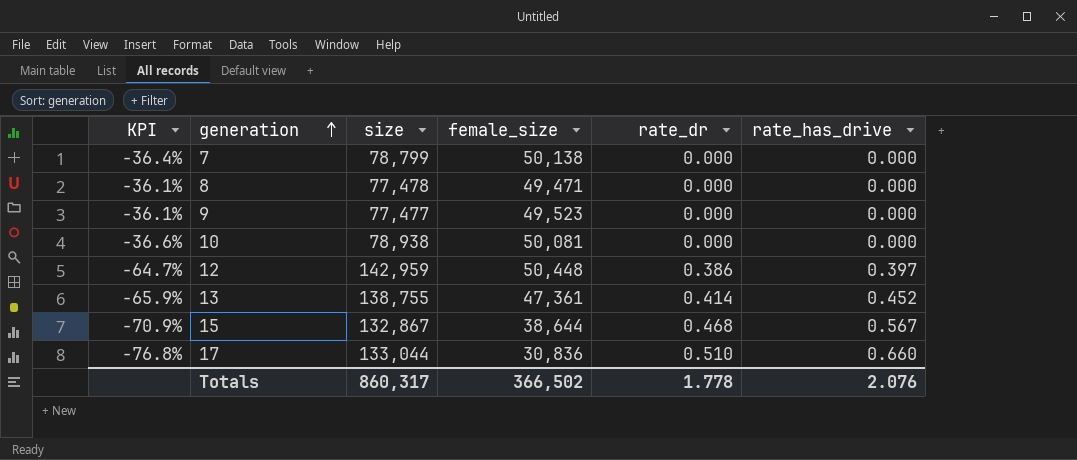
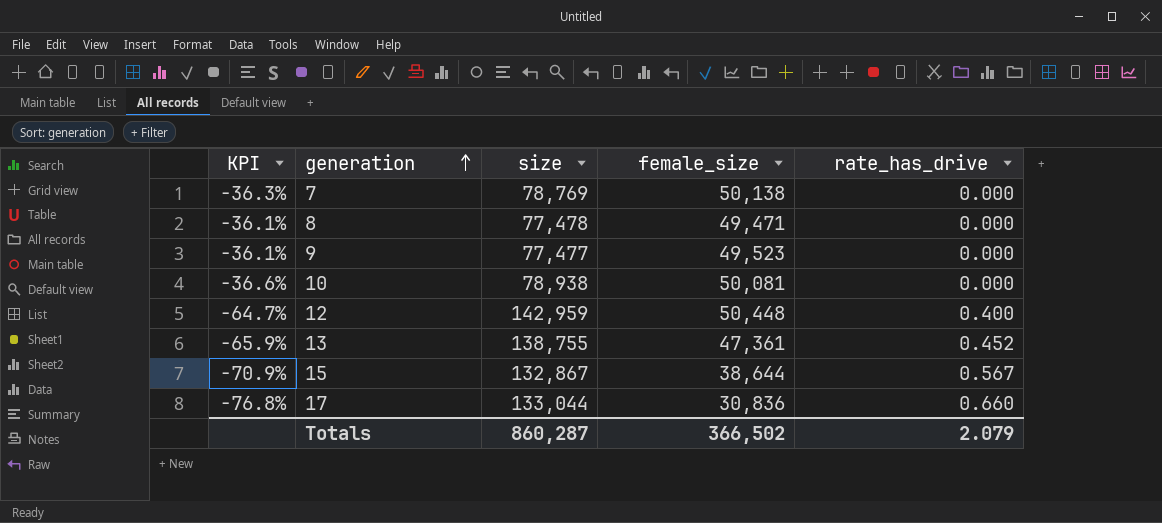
column rate_dr | position: 5 -> none
7 | KPI: -36.4% -> -36.3%
7 | size: 78,799 -> 78,769
12 | rate_has_drive: 0.397 -> 0.400
Totals | size: 860,317 -> 860,287
Totals | rate_has_drive: 2.076 -> 2.079

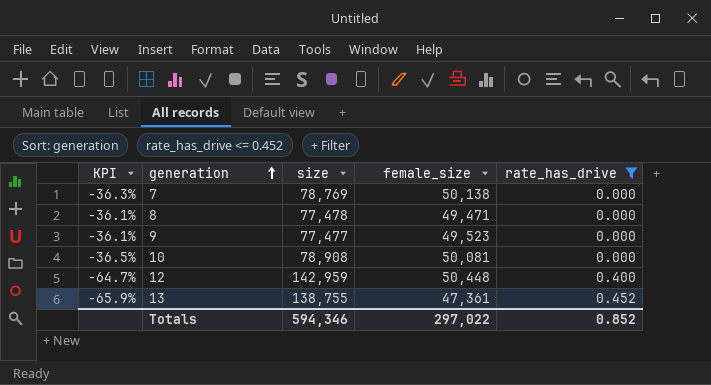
filter: none -> rate_has_drive <= 0.452
10 | KPI: -36.6% -> -36.5%
10 | size: 78,938 -> 78,908
Totals | size: 860,287 -> 594,346
Totals | female_size: 366,502 -> 297,022
Totals | rate_has_drive: 2.079 -> 0.852

